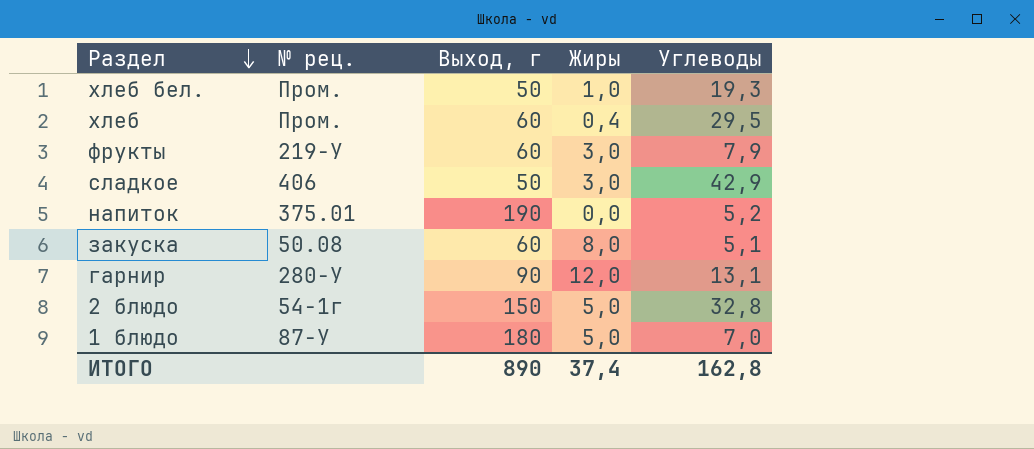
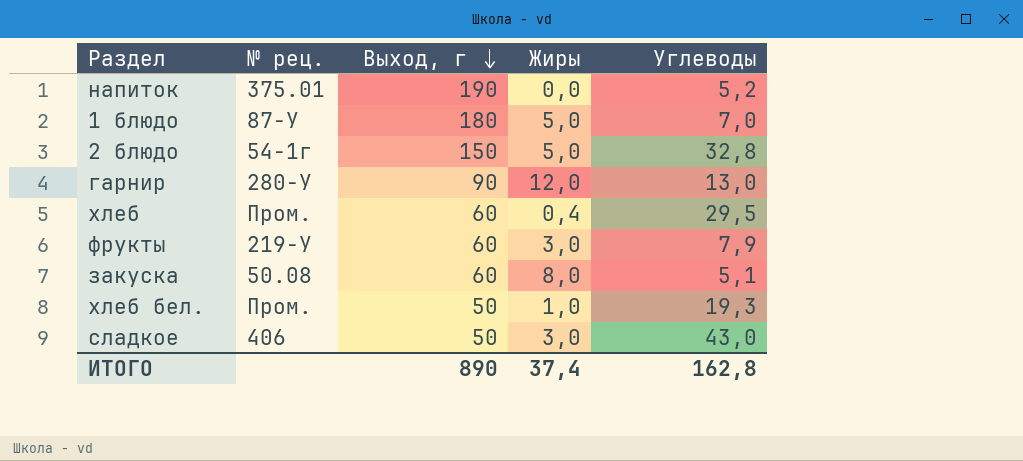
row order: Раздел descending -> Выход, г descending
гарнир | Углеводы: 13,1 -> 13,0
сладкое | Углеводы: 42,9 -> 43,0

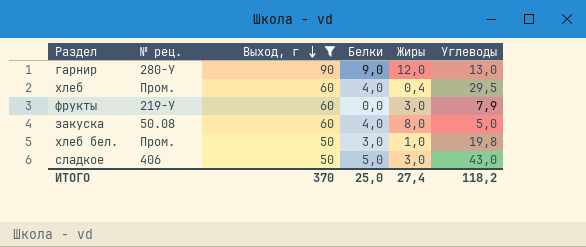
filter: none -> Выход, г <= 90
column Белки | position: none -> 4
закуска | Углеводы: 5,1 -> 5,0
хлеб бел. | Углеводы: 19,3 -> 19,8
ИТОГО | Выход, г: 890 -> 370
ИТОГО | Жиры: 37,4 -> 27,4
ИТОГО | Углеводы: 162,8 -> 118,2

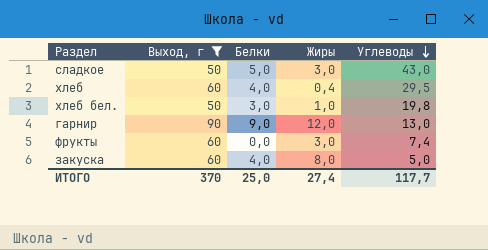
row order: Выход, г descending -> Углеводы descending
column № рец. | position: 2 -> none
фрукты | Углеводы: 7,9 -> 7,4
ИТОГО | Углеводы: 118,2 -> 117,7

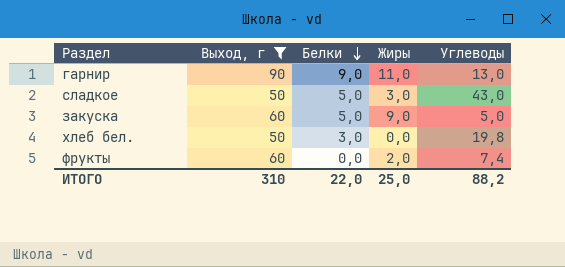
row order: Углеводы descending -> Белки descending
row хлеб: 60 | 4,0 | 0,4 | 29,5 -> none
гарнир | Жиры: 12,0 -> 11,0
закуска | Белки: 4,0 -> 5,0
закуска | Жиры: 8,0 -> 9,0
хлеб бел. | Жиры: 1,0 -> 0,0
фрукты | Жиры: 3,0 -> 2,0
ИТОГО | Выход, г: 370 -> 310
ИТОГО | Белки: 25,0 -> 22,0
ИТОГО | Жиры: 27,4 -> 25,0
ИТОГО | Углеводы: 117,7 -> 88,2

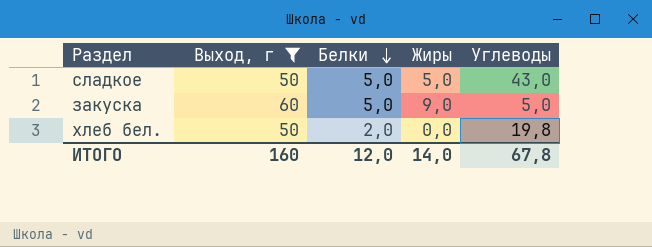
row гарнир: 90 | 9,0 | 11,0 | 13,0 -> none
row фрукты: 60 | 0,0 | 2,0 | 7,4 -> none
сладкое | Жиры: 3,0 -> 5,0
хлеб бел. | Белки: 3,0 -> 2,0
ИТОГО | Выход, г: 310 -> 160
ИТОГО | Белки: 22,0 -> 12,0
ИТОГО | Жиры: 25,0 -> 14,0
ИТОГО | Углеводы: 88,2 -> 67,8

